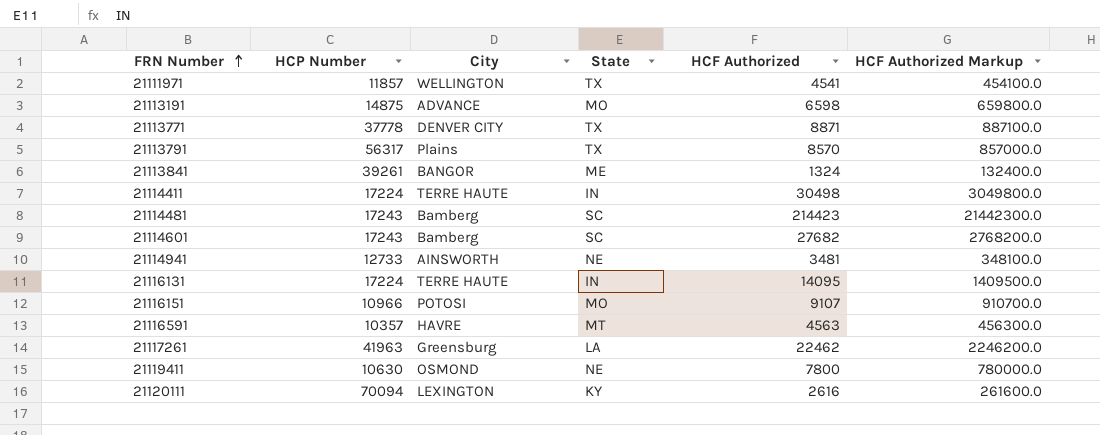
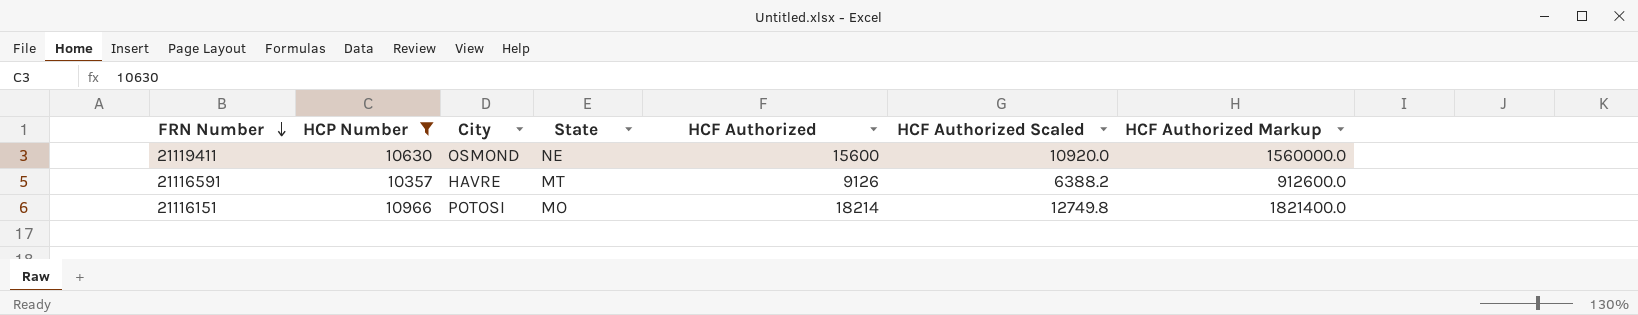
filter: none -> HCP Number <= 10966
row order: FRN Number ascending -> FRN Number descending
column HCF Authorized Scaled | formula: none -> [HCF Authorized] * 0.7
21119411 | HCF Authorized: 7800 -> 15600
21119411 | HCF Authorized Markup: 780000.0 -> 1560000.0
21116591 | HCF Authorized: 4563 -> 9126
21116591 | HCF Authorized Markup: 456300.0 -> 912600.0
21116151 | HCF Authorized: 9107 -> 18214
21116151 | HCF Authorized Markup: 910700.0 -> 1821400.0

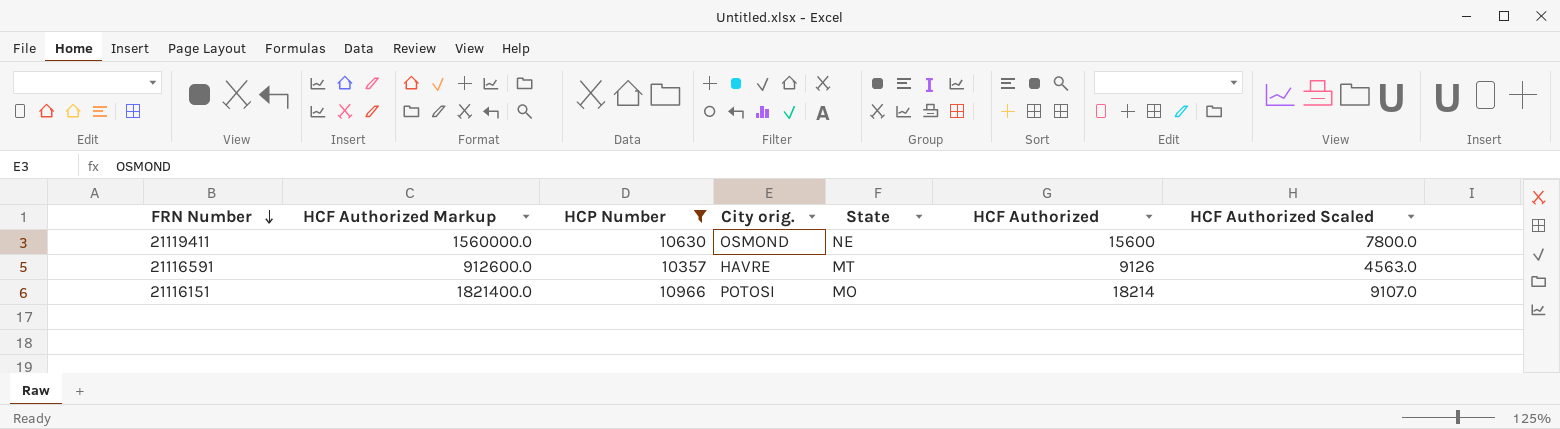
column HCF Authorized Markup | position: 7 -> 2
column name: City -> City orig.
column HCF Authorized Scaled | formula: [HCF Authorized] * 0.7 -> [HCF Authorized] * 0.5

